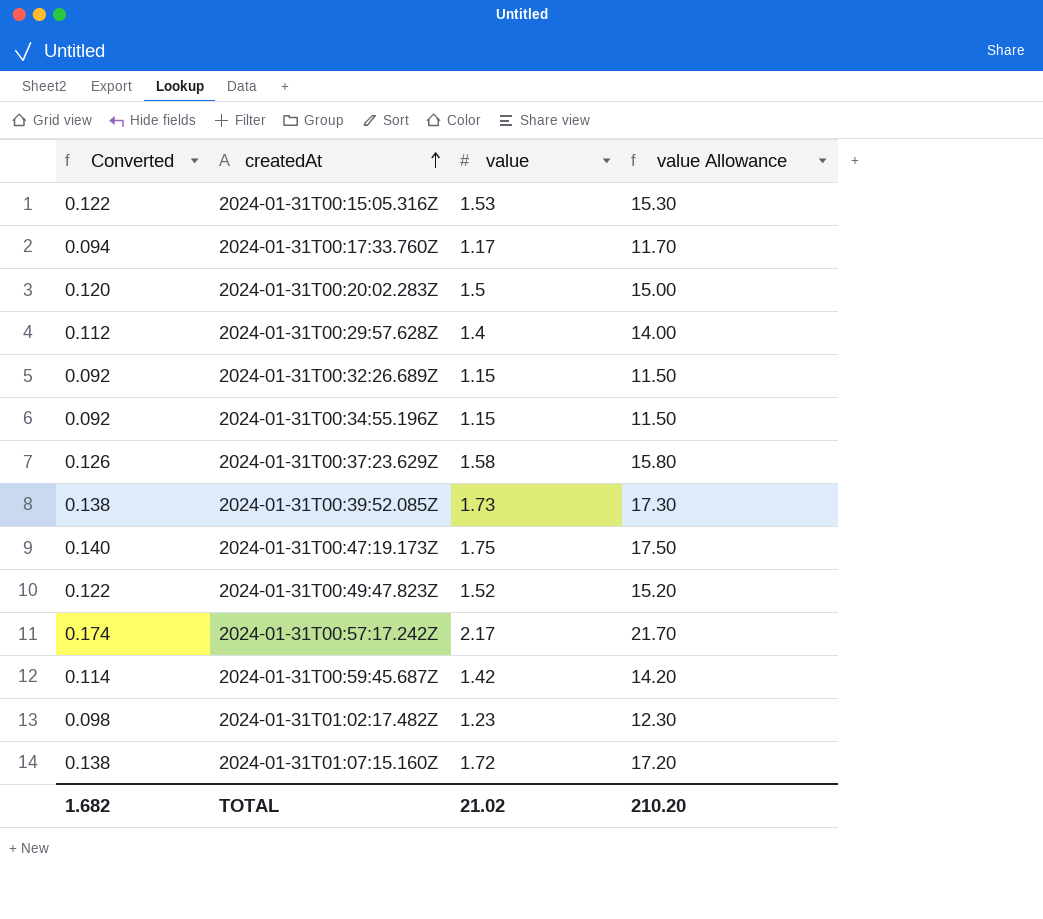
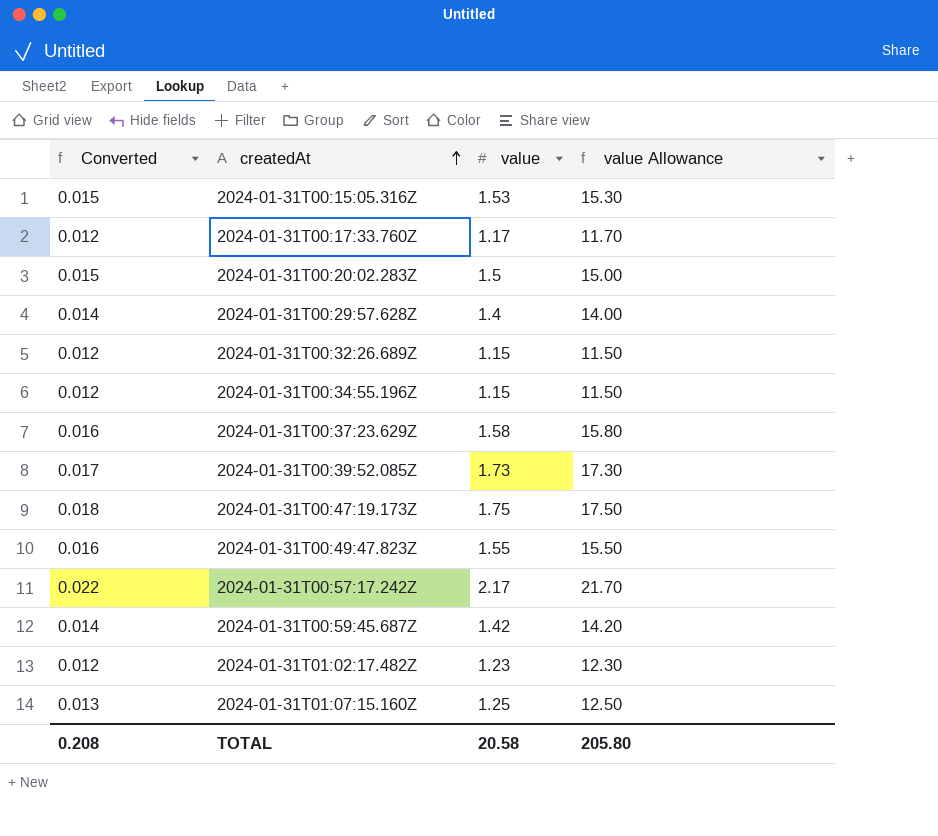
column Converted | formula: [value] * 0.08 -> [value] * 0.01
2024-01-31T00:49:47.823Z | value: 1.52 -> 1.55
2024-01-31T00:49:47.823Z | value Allowance: 15.20 -> 15.50
2024-01-31T01:07:15.160Z | value: 1.72 -> 1.25
2024-01-31T01:07:15.160Z | value Allowance: 17.20 -> 12.50
TOTAL | Converted: 1.682 -> 0.208
TOTAL | value: 21.02 -> 20.58
TOTAL | value Allowance: 210.20 -> 205.80

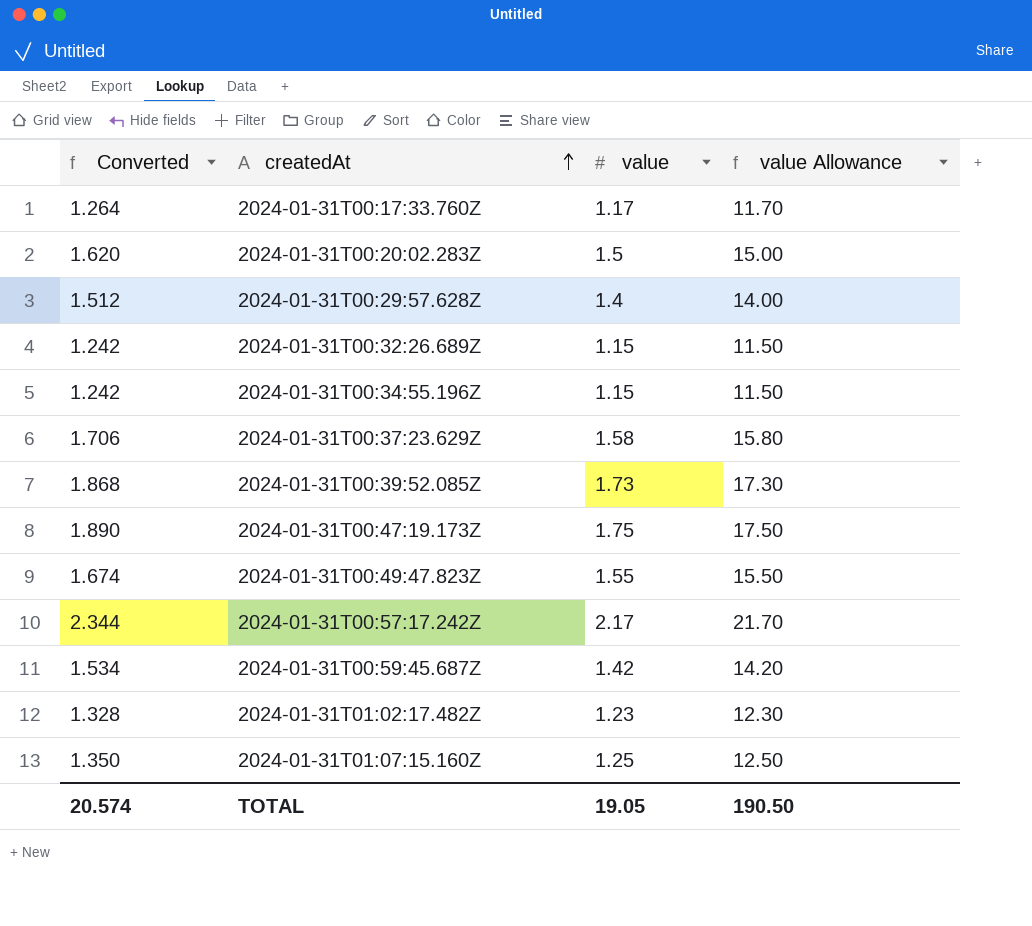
column Converted | formula: [value] * 0.01 -> [value] * 1.08
row 2024-01-31T00:15:05.316Z: 0.015 | 1.53 | 15.30 -> none
TOTAL | Converted: 0.208 -> 20.574
TOTAL | value: 20.58 -> 19.05
TOTAL | value Allowance: 205.80 -> 190.50

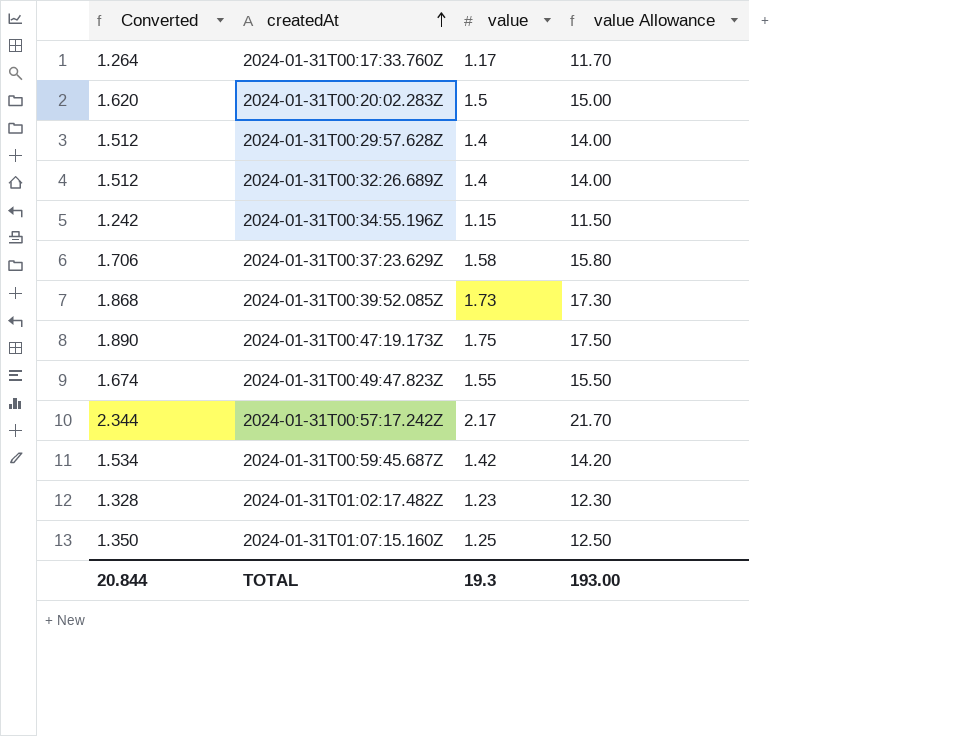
2024-01-31T00:32:26.689Z | Converted: 1.242 -> 1.512
2024-01-31T00:32:26.689Z | value: 1.15 -> 1.4
2024-01-31T00:32:26.689Z | value Allowance: 11.50 -> 14.00
TOTAL | Converted: 20.574 -> 20.844
TOTAL | value: 19.05 -> 19.3
TOTAL | value Allowance: 190.50 -> 193.00

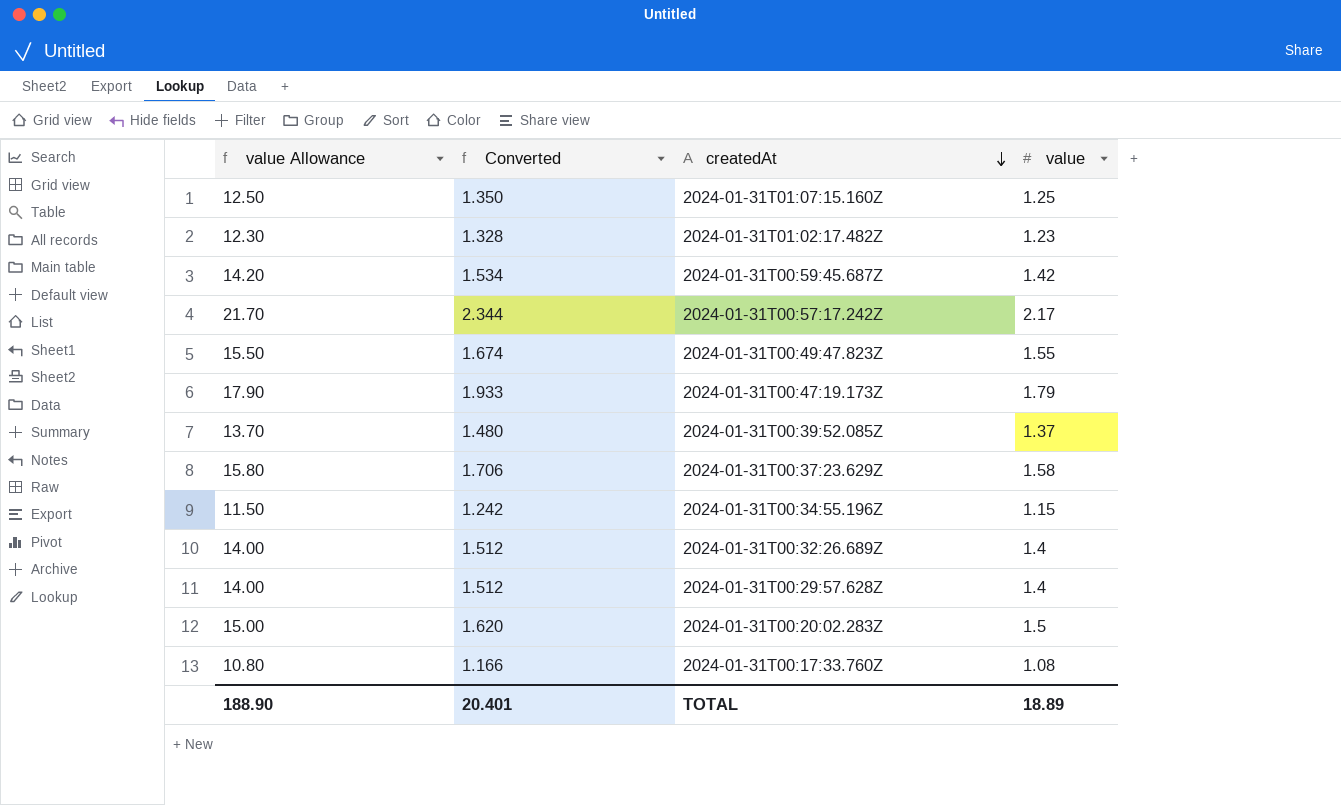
row order: createdAt ascending -> createdAt descending
column value Allowance | position: 4 -> 1
2024-01-31T00:47:19.173Z | value Allowance: 17.50 -> 17.90
2024-01-31T00:47:19.173Z | Converted: 1.890 -> 1.933
2024-01-31T00:47:19.173Z | value: 1.75 -> 1.79
2024-01-31T00:39:52.085Z | value Allowance: 17.30 -> 13.70
2024-01-31T00:39:52.085Z | Converted: 1.868 -> 1.480
2024-01-31T00:39:52.085Z | value: 1.73 -> 1.37
2024-01-31T00:17:33.760Z | value Allowance: 11.70 -> 10.80
2024-01-31T00:17:33.760Z | Converted: 1.264 -> 1.166
2024-01-31T00:17:33.760Z | value: 1.17 -> 1.08
TOTAL | value Allowance: 193.00 -> 188.90
TOTAL | Converted: 20.844 -> 20.401
TOTAL | value: 19.3 -> 18.89

